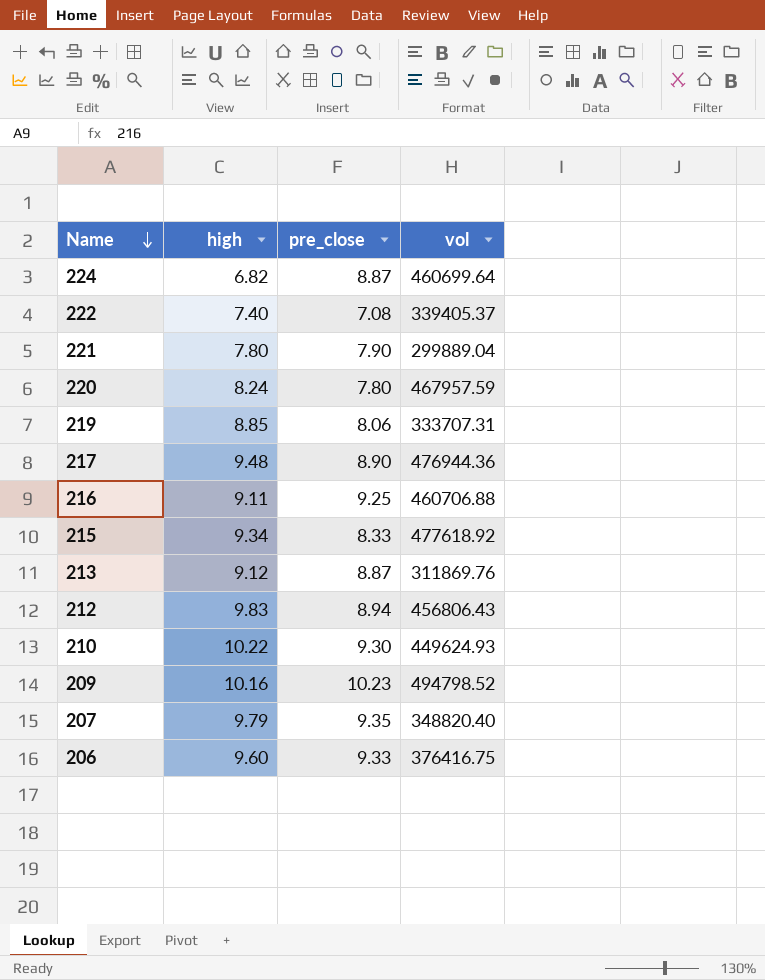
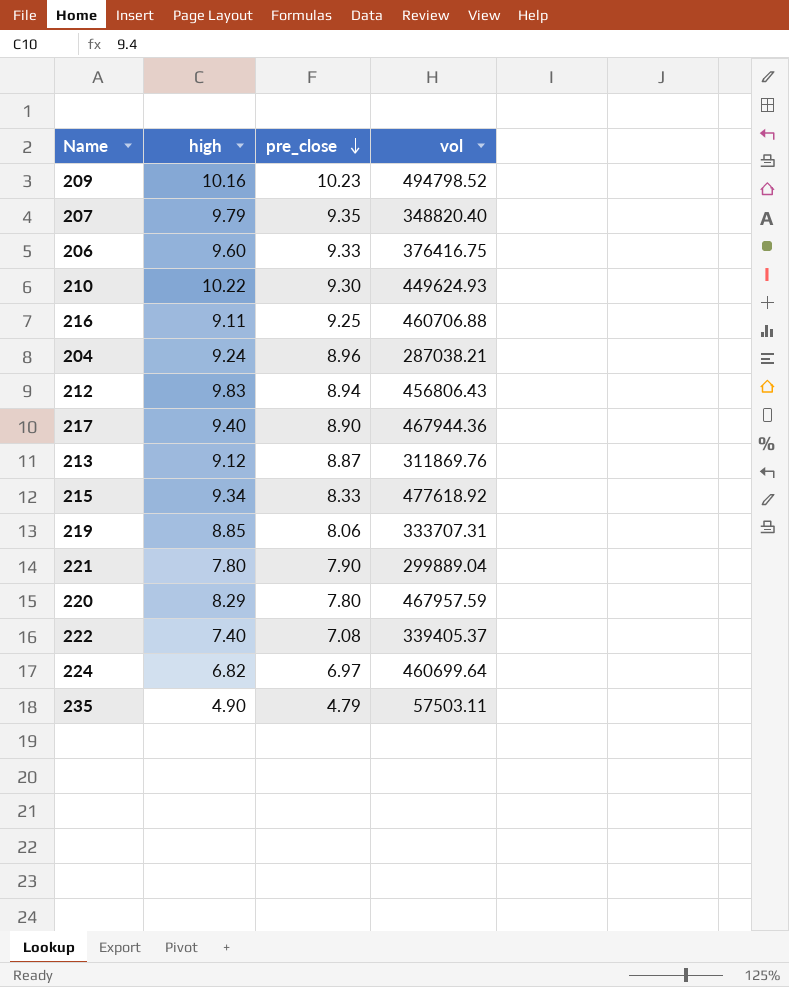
row order: Name descending -> pre_close descending
row 204: none -> 9.24 | 8.96 | 287038.21
217 | high: 9.48 -> 9.40
217 | vol: 476944.36 -> 467944.36
220 | high: 8.24 -> 8.29
224 | pre_close: 8.87 -> 6.97
row 235: none -> 4.90 | 4.79 | 57503.11

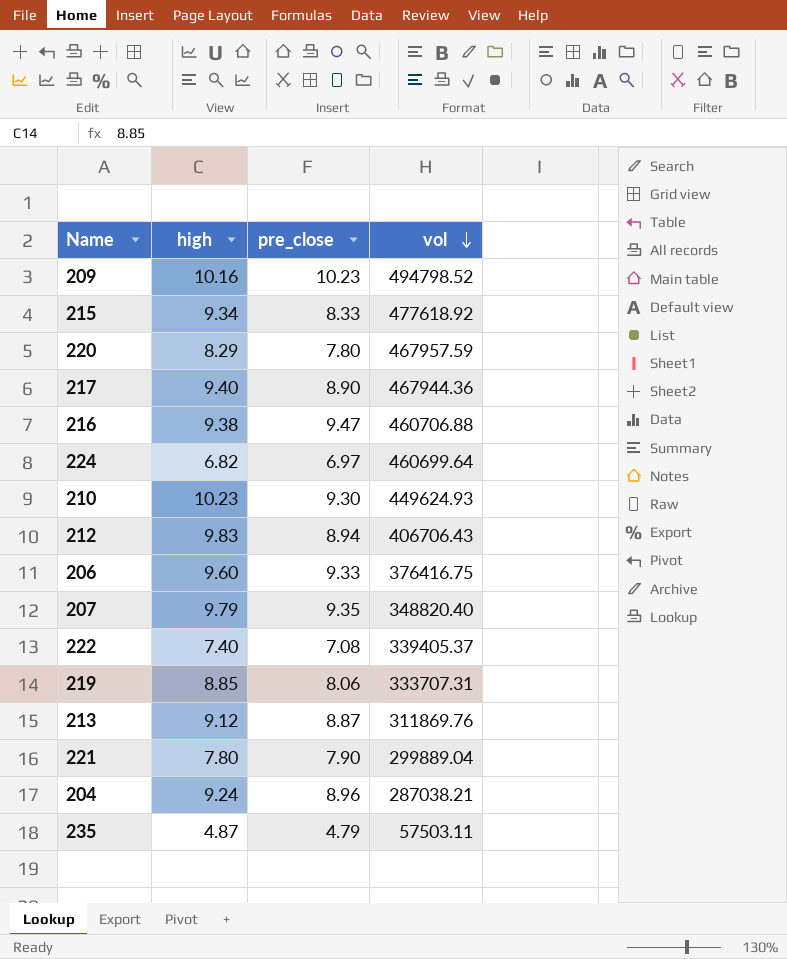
row order: pre_close descending -> vol descending
216 | high: 9.11 -> 9.38
216 | pre_close: 9.25 -> 9.47
210 | high: 10.22 -> 10.23
212 | vol: 456806.43 -> 406706.43
235 | high: 4.90 -> 4.87

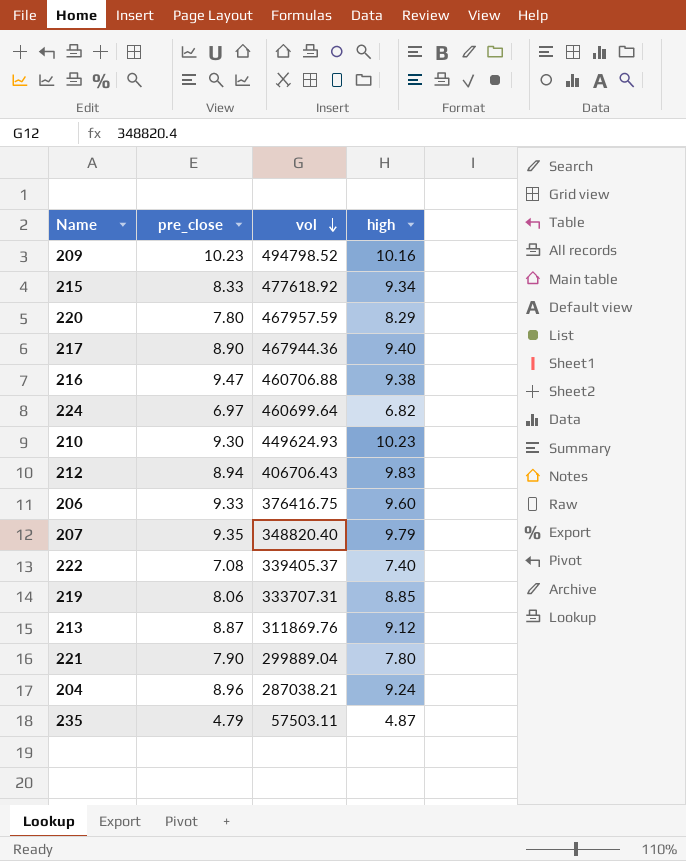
column high | position: 2 -> 4

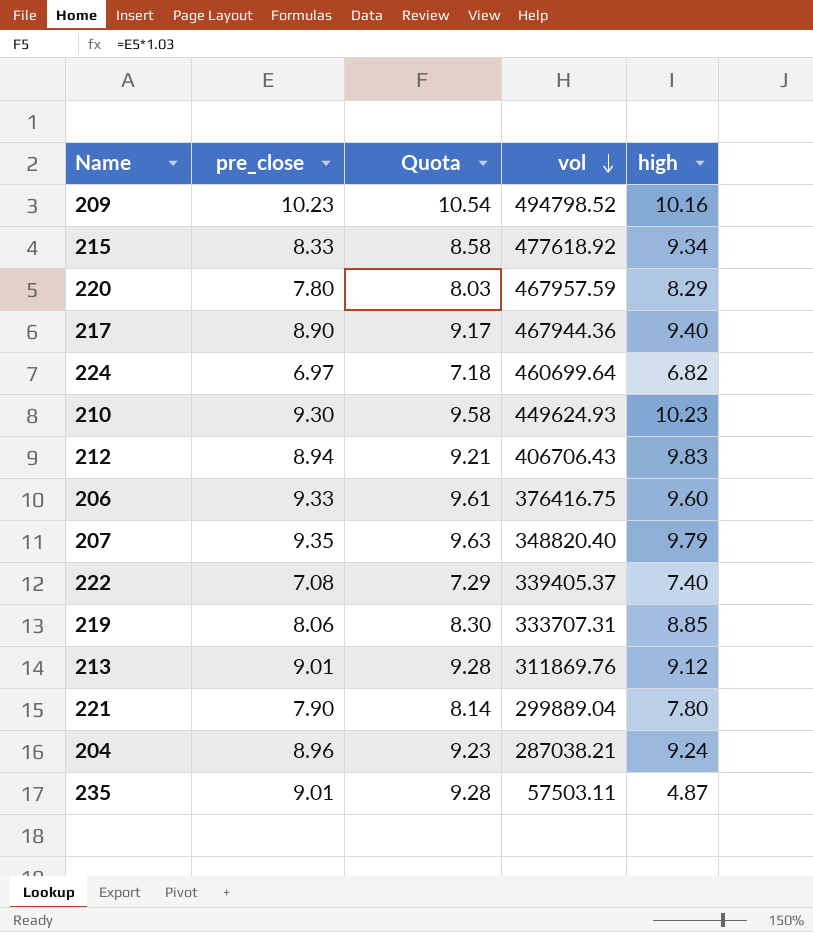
column Quota | formula: none -> [pre_close] * 1.03
row 216: 9.47 | 460706.88 | 9.38 -> none
213 | pre_close: 8.87 -> 9.01
235 | pre_close: 4.79 -> 9.01

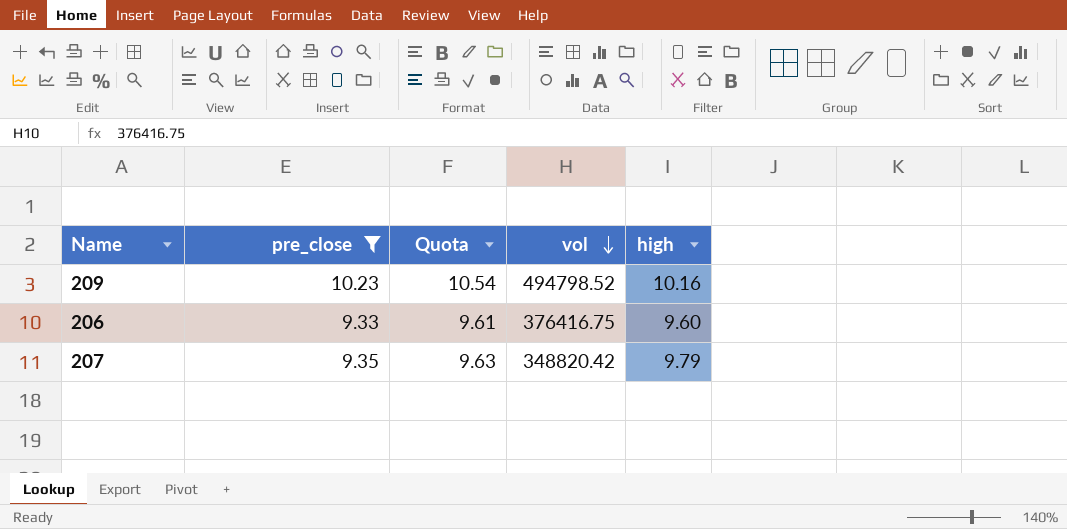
filter: none -> pre_close >= 9.33
207 | vol: 348820.40 -> 348820.42

